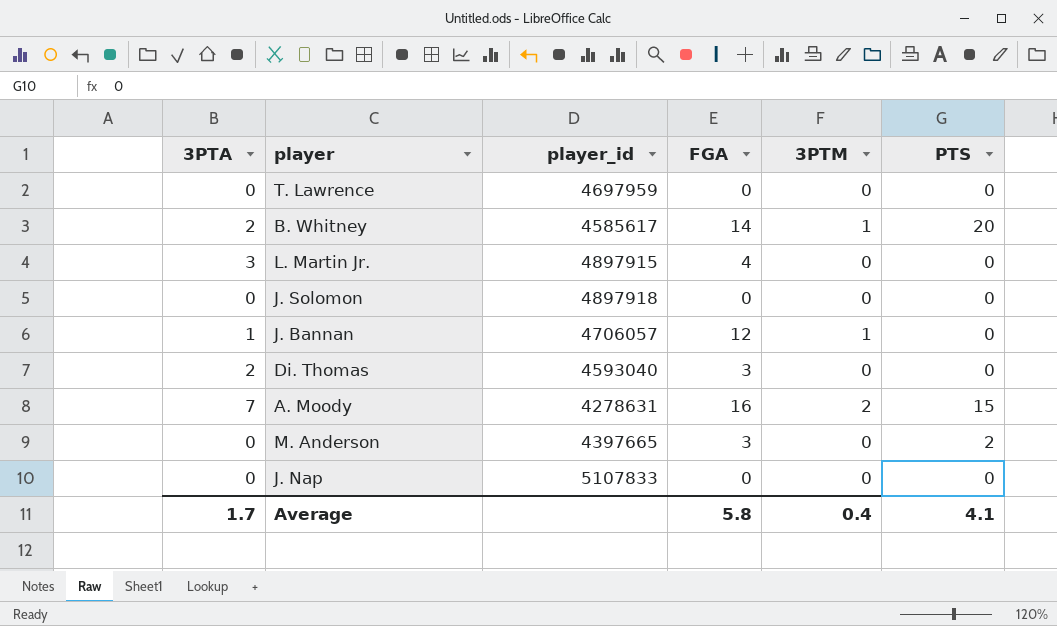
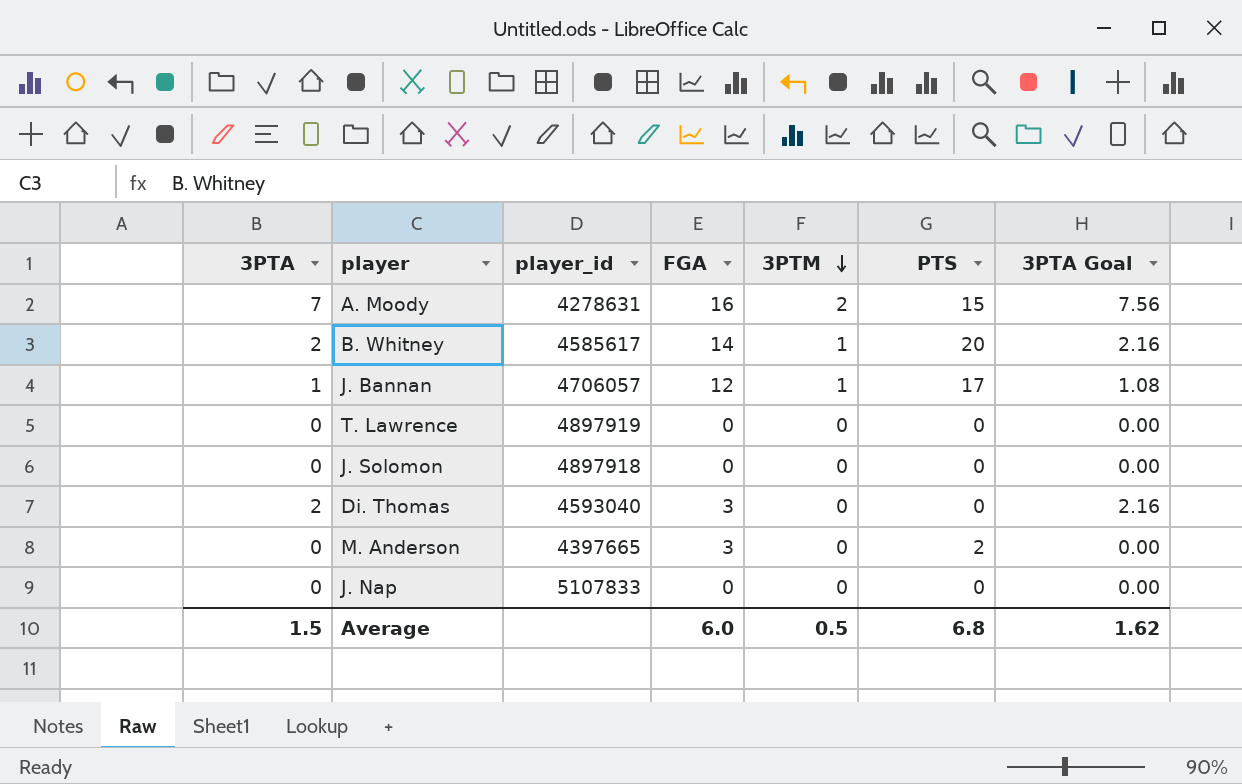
row order: none -> 3PTM descending
column 3PTA Goal | formula: none -> [3PTA] * 1.08
row L. Martin Jr.: 3 | 4897915 | 4 | 0 | 0 -> none
J. Bannan | PTS: 0 -> 17
T. Lawrence | player_id: 4697959 -> 4897919
Average | 3PTA: 1.7 -> 1.5
Average | FGA: 5.8 -> 6.0
Average | 3PTM: 0.4 -> 0.5
Average | PTS: 4.1 -> 6.8

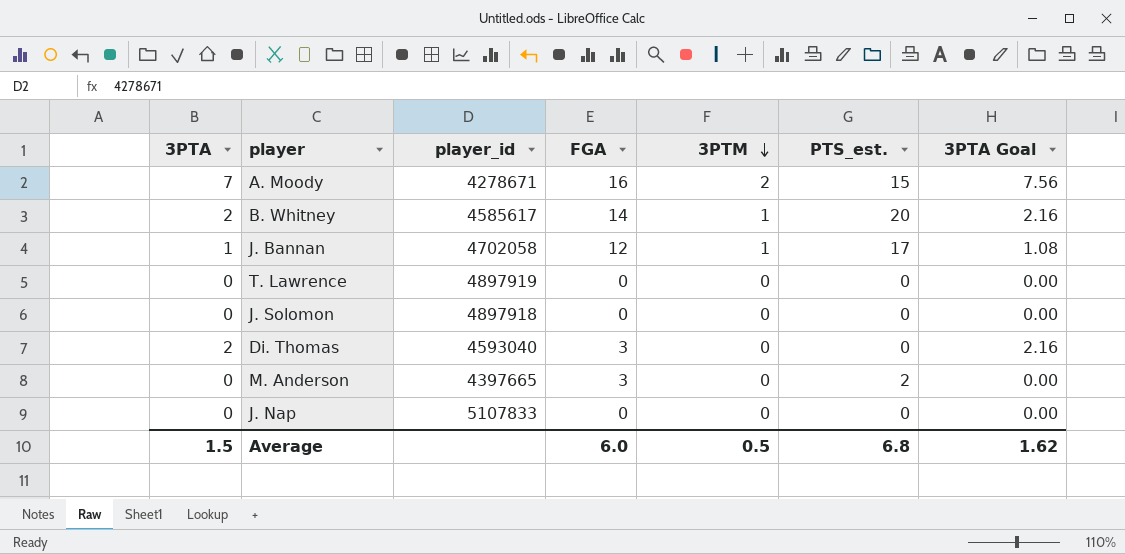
column name: PTS -> PTS_est.
A. Moody | player_id: 4278631 -> 4278671
J. Bannan | player_id: 4706057 -> 4702058

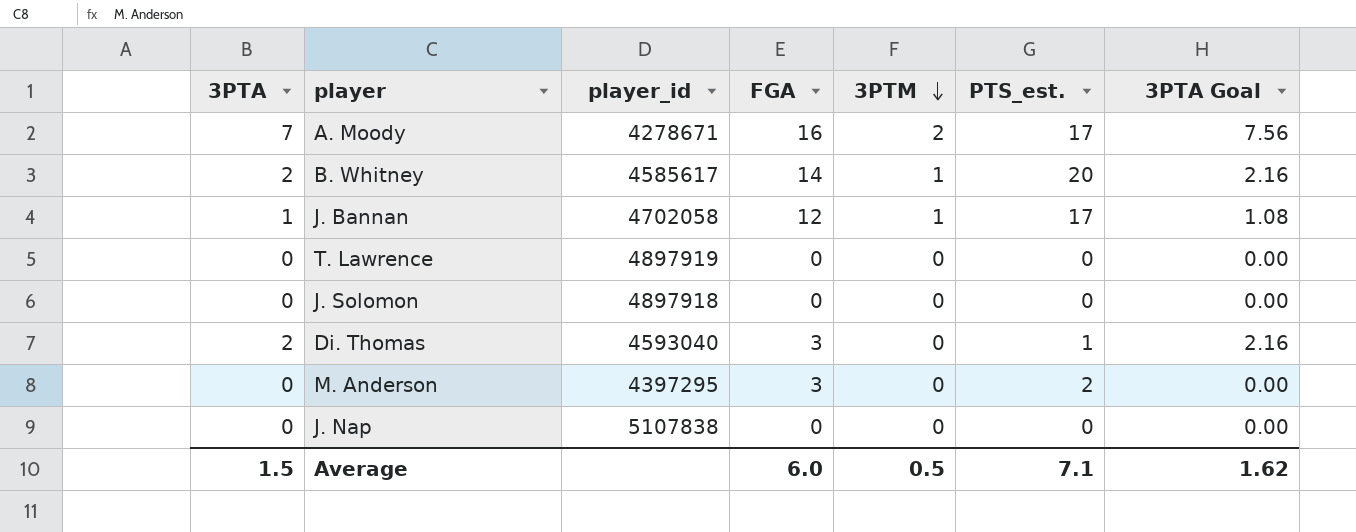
A. Moody | PTS_est.: 15 -> 17
Di. Thomas | PTS_est.: 0 -> 1
M. Anderson | player_id: 4397665 -> 4397295
J. Nap | player_id: 5107833 -> 5107838
Average | PTS_est.: 6.8 -> 7.1

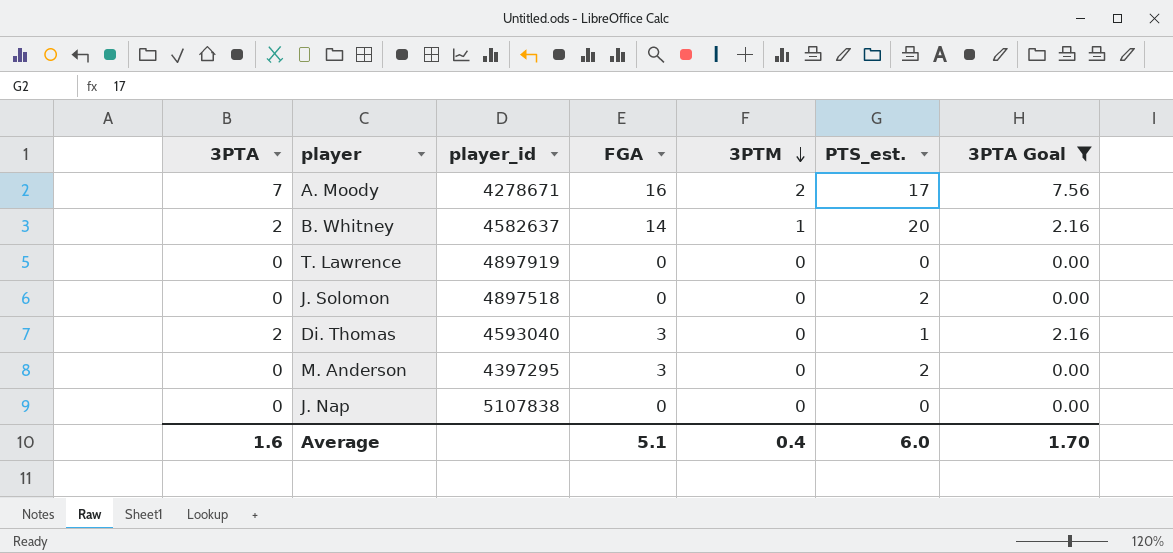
filter: none -> 3PTA Goal != 1.08
B. Whitney | player_id: 4585617 -> 4582637
J. Solomon | player_id: 4897918 -> 4897518
J. Solomon | PTS_est.: 0 -> 2
Average | 3PTA: 1.5 -> 1.6
Average | FGA: 6.0 -> 5.1
Average | 3PTM: 0.5 -> 0.4
Average | PTS_est.: 7.1 -> 6.0
Average | 3PTA Goal: 1.62 -> 1.70

